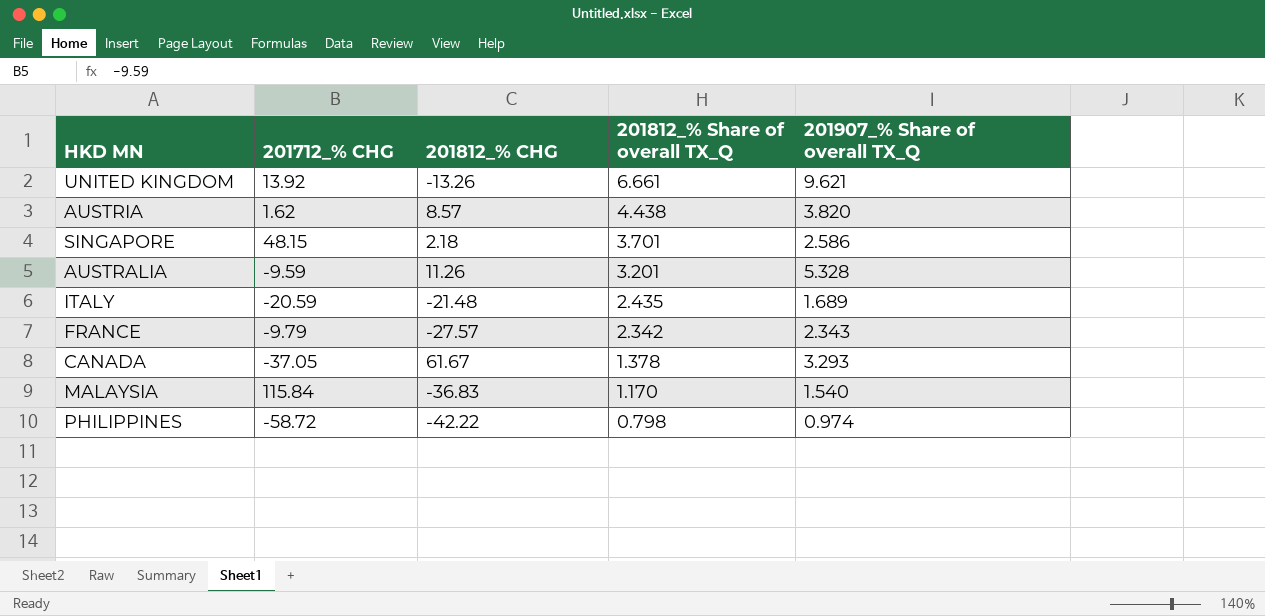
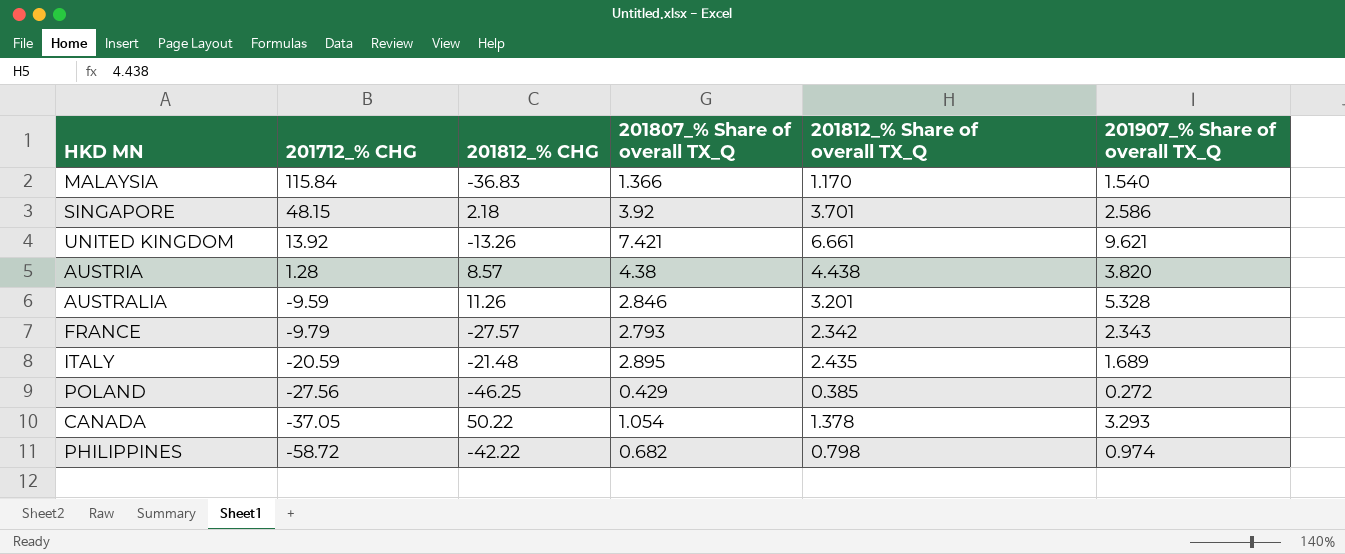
row order: 201812_% Share of overall TX_Q descending -> 201712_% CHG descending
column 201807_% Share of overall TX_Q | position: none -> 4
AUSTRIA | 201712_% CHG: 1.62 -> 1.28
row POLAND: none -> -27.56 | -46.25 | 0.429 | 0.385 | 0.272
CANADA | 201812_% CHG: 61.67 -> 50.22

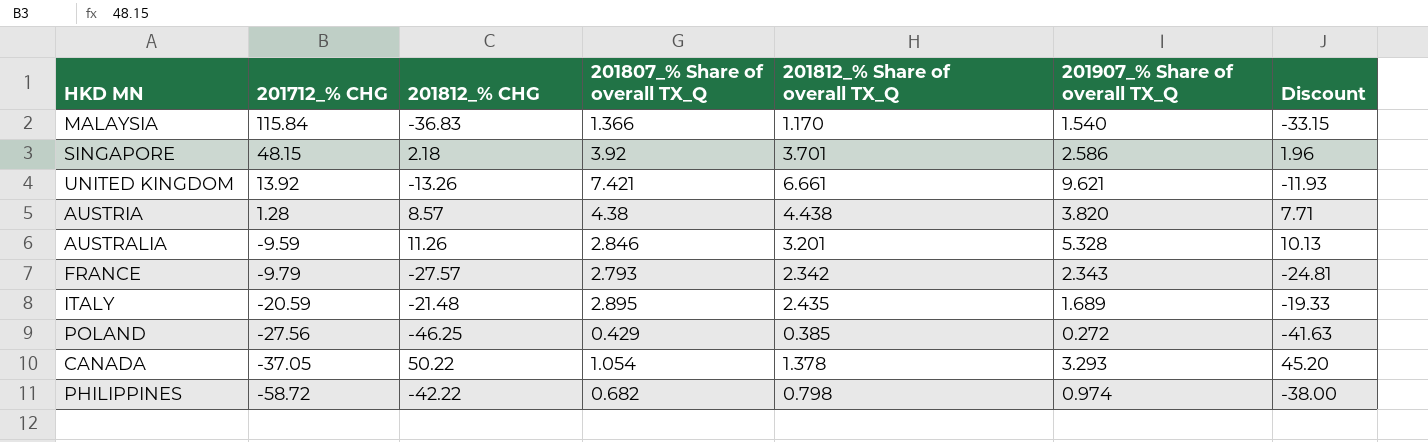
column Discount | formula: none -> [201812_% CHG] * 0.9

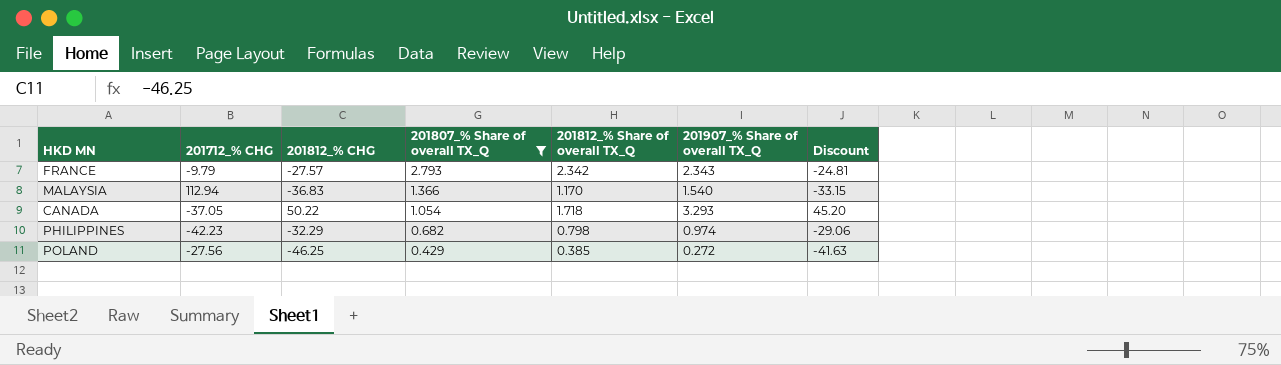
filter: none -> 201807_% Share of overall TX_Q <= 2.793
row order: 201712_% CHG descending -> 201807_% Share of overall TX_Q descending
MALAYSIA | 201712_% CHG: 115.84 -> 112.94
CANADA | 201812_% Share of overall TX_Q: 1.378 -> 1.718
PHILIPPINES | 201712_% CHG: -58.72 -> -42.23
PHILIPPINES | 201812_% CHG: -42.22 -> -32.29
PHILIPPINES | Discount: -38.00 -> -29.06

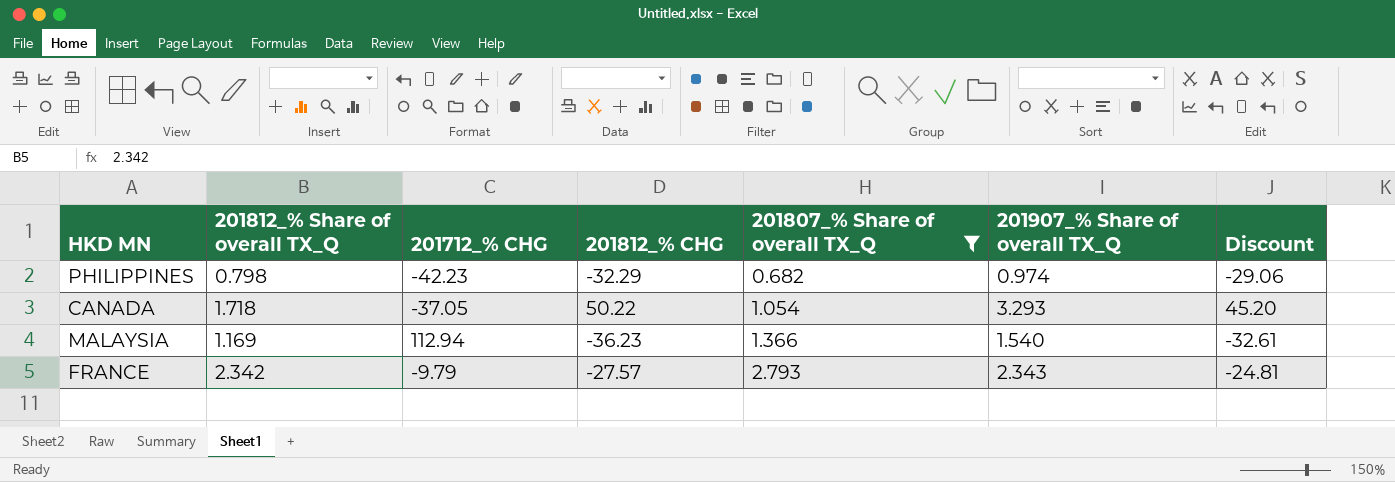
row order: 201807_% Share of overall TX_Q descending -> 201807_% Share of overall TX_Q ascending
column 201812_% Share of overall TX_Q | position: 5 -> 2
row POLAND: -27.56 | -46.25 | 0.429 | 0.385 | 0.272 | -41.63 -> none
MALAYSIA | 201812_% Share of overall TX_Q: 1.170 -> 1.169
MALAYSIA | 201812_% CHG: -36.83 -> -36.23
MALAYSIA | Discount: -33.15 -> -32.61

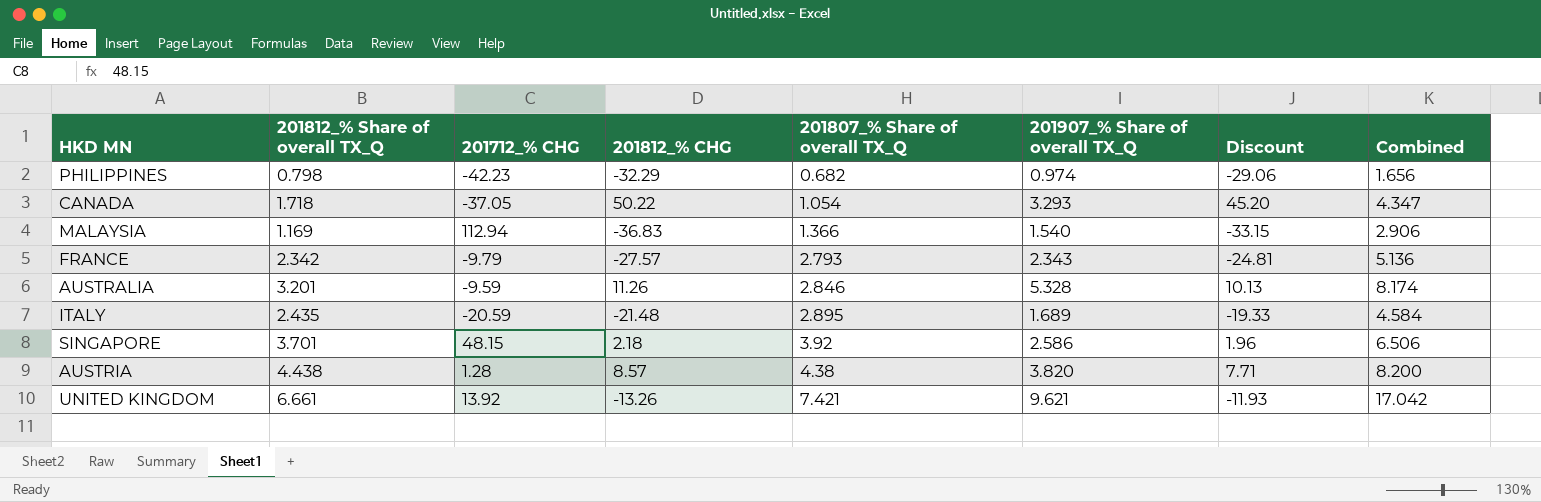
filter: 201807_% Share of overall TX_Q <= 2.793 -> none
column Combined | formula: none -> [201807_% Share of overall TX_Q] + [201907_% Share of overall TX_Q]
MALAYSIA | 201812_% CHG: -36.23 -> -36.83
MALAYSIA | Discount: -32.61 -> -33.15

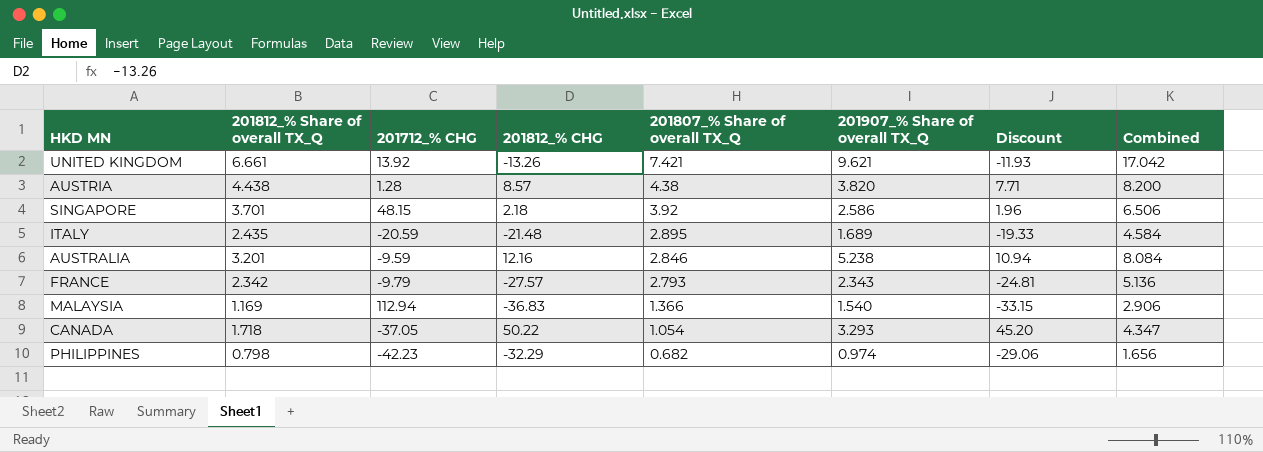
row order: 201807_% Share of overall TX_Q ascending -> 201807_% Share of overall TX_Q descending
AUSTRALIA | 201812_% CHG: 11.26 -> 12.16
AUSTRALIA | 201907_% Share of overall TX_Q: 5.328 -> 5.238
AUSTRALIA | Discount: 10.13 -> 10.94
AUSTRALIA | Combined: 8.174 -> 8.084

